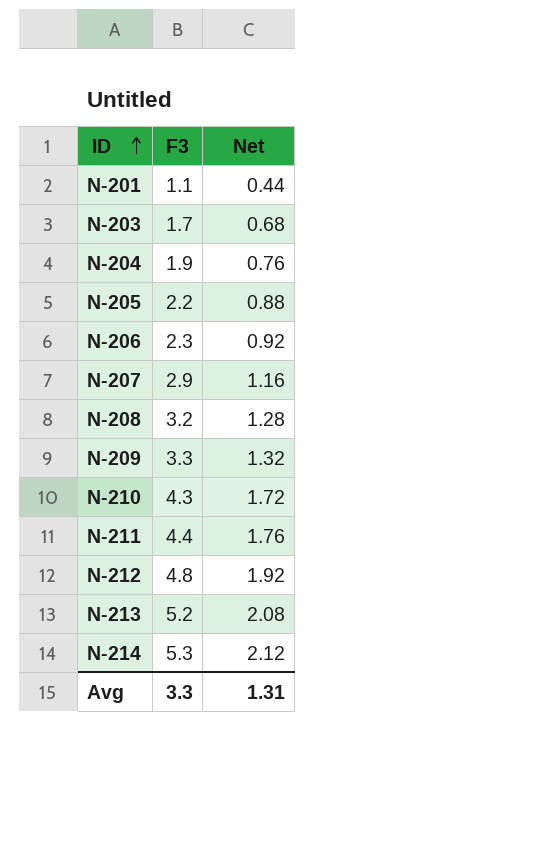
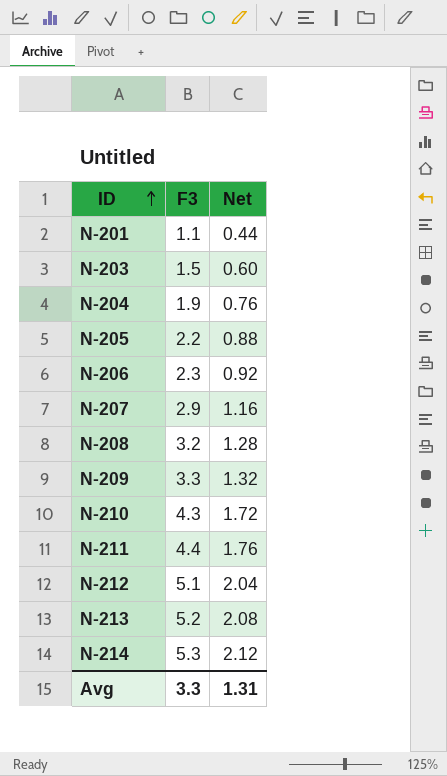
N-203 | F3: 1.7 -> 1.5
N-203 | Net: 0.68 -> 0.60
N-212 | F3: 4.8 -> 5.1
N-212 | Net: 1.92 -> 2.04

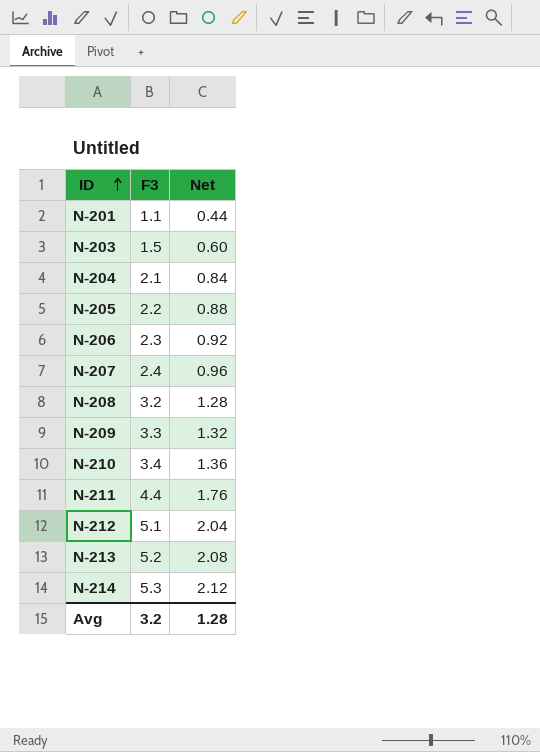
N-204 | F3: 1.9 -> 2.1
N-204 | Net: 0.76 -> 0.84
N-207 | F3: 2.9 -> 2.4
N-207 | Net: 1.16 -> 0.96
N-210 | F3: 4.3 -> 3.4
N-210 | Net: 1.72 -> 1.36
Avg | F3: 3.3 -> 3.2
Avg | Net: 1.31 -> 1.28

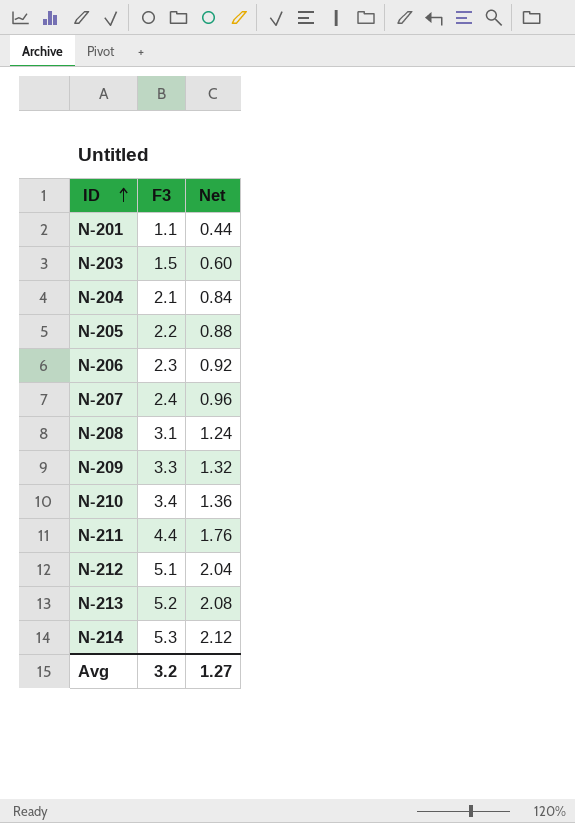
N-208 | F3: 3.2 -> 3.1
N-208 | Net: 1.28 -> 1.24
Avg | Net: 1.28 -> 1.27

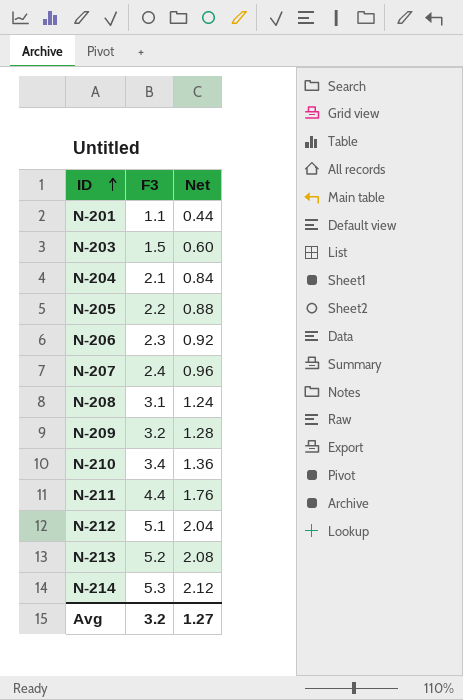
N-209 | F3: 3.3 -> 3.2
N-209 | Net: 1.32 -> 1.28

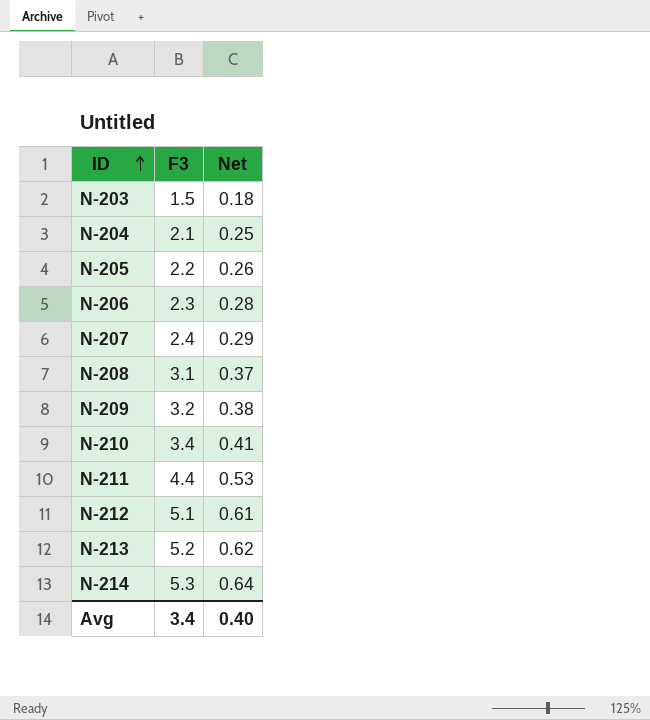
column Net | formula: [F3] * 0.4 -> [F3] * 0.12
row N-201: 1.1 | 0.44 -> none
Avg | F3: 3.2 -> 3.4
Avg | Net: 1.27 -> 0.40

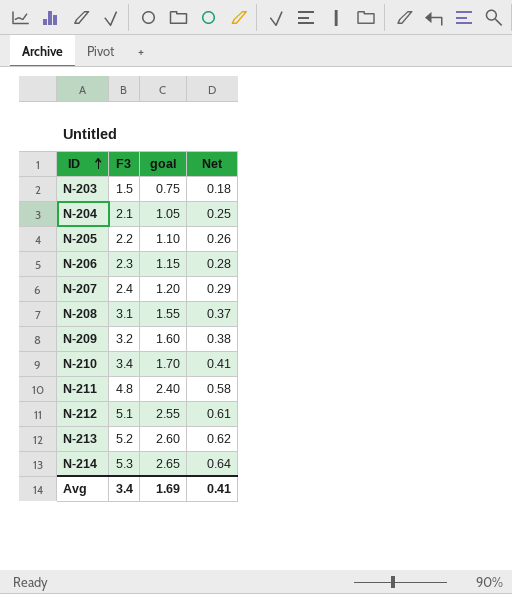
column goal | formula: none -> [F3] * 0.5
N-211 | F3: 4.4 -> 4.8
N-211 | Net: 0.53 -> 0.58
Avg | Net: 0.40 -> 0.41

